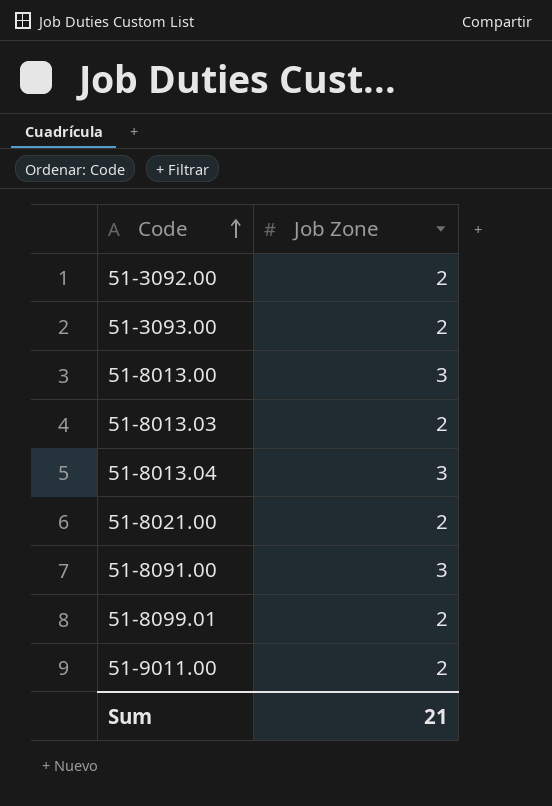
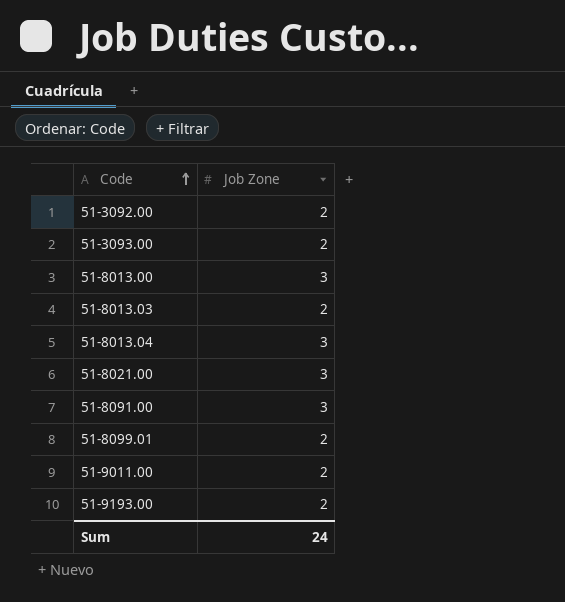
51-8021.00 | Job Zone: 2 -> 3
row 51-9193.00: none -> 2
Sum | Job Zone: 21 -> 24

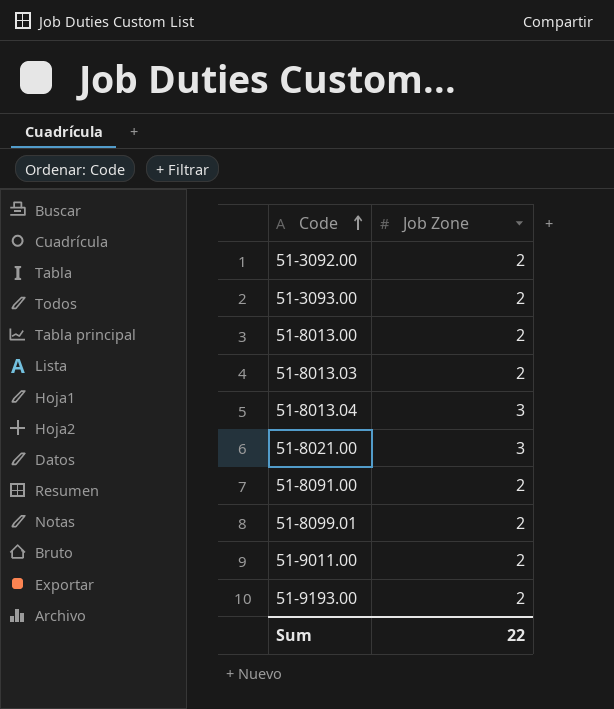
51-8013.00 | Job Zone: 3 -> 2
51-8091.00 | Job Zone: 3 -> 2
Sum | Job Zone: 24 -> 22

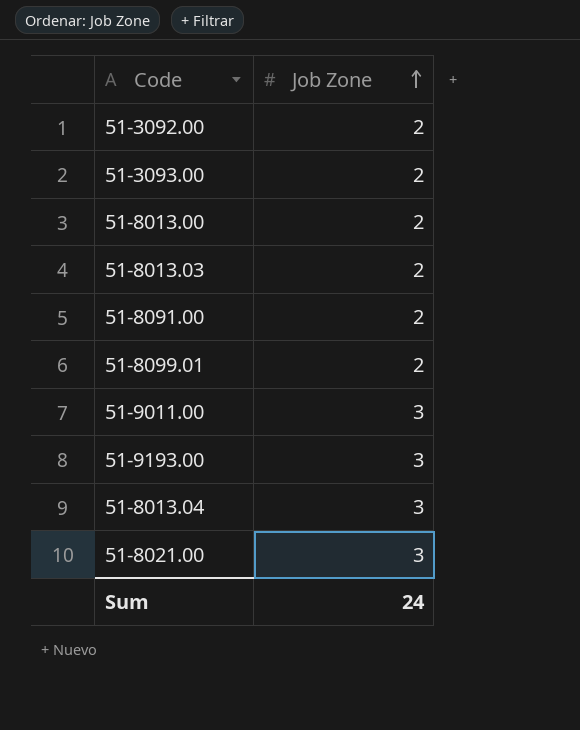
row order: Code ascending -> Job Zone ascending
51-9011.00 | Job Zone: 2 -> 3
51-9193.00 | Job Zone: 2 -> 3
Sum | Job Zone: 22 -> 24

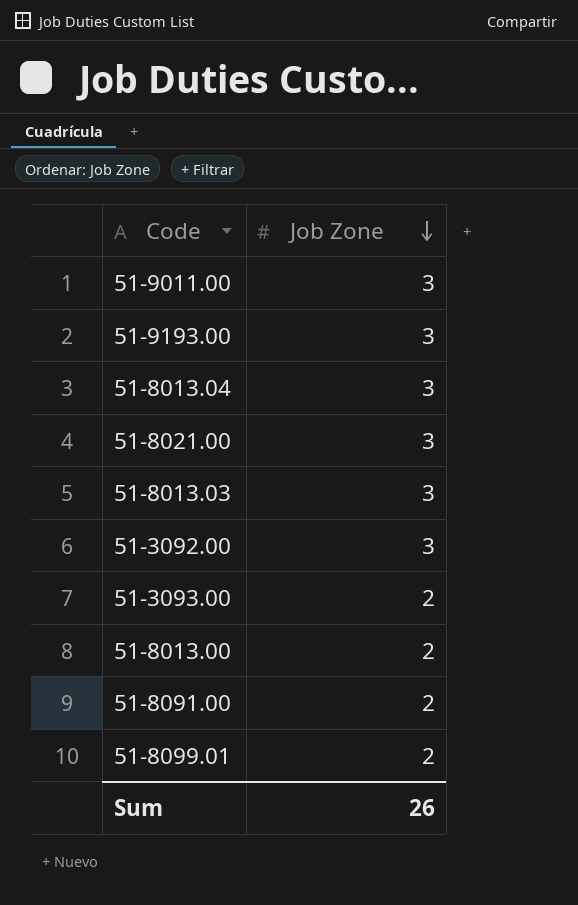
row order: Job Zone ascending -> Job Zone descending
51-8013.03 | Job Zone: 2 -> 3
51-3092.00 | Job Zone: 2 -> 3
Sum | Job Zone: 24 -> 26

